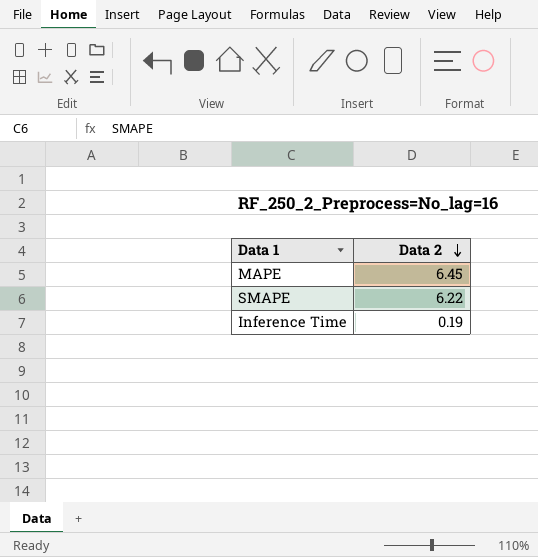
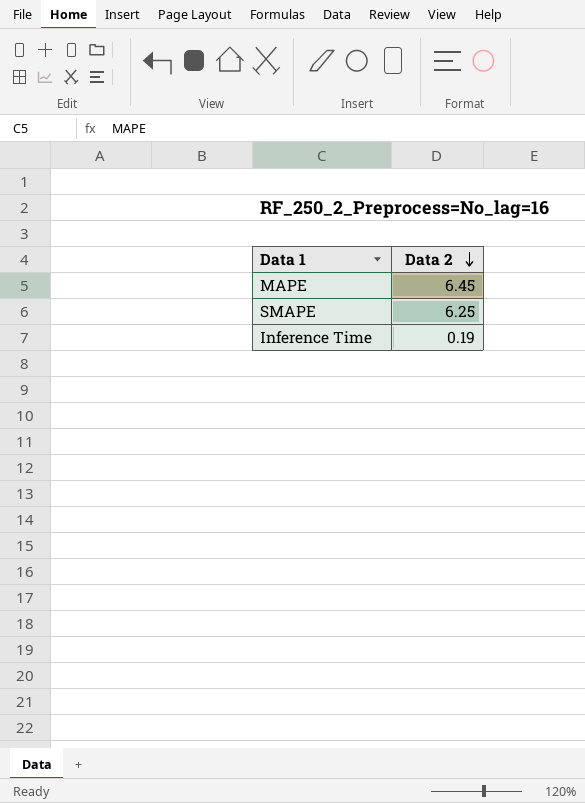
SMAPE | Data 2: 6.22 -> 6.25

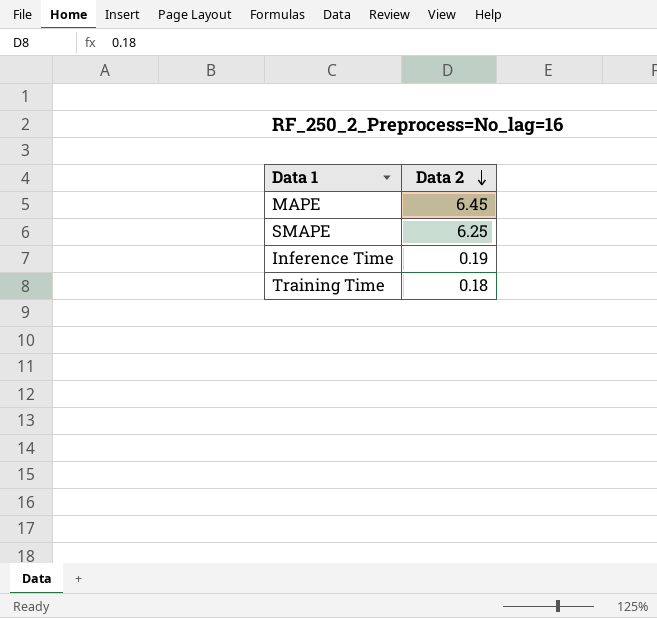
row Training Time: none -> 0.18

